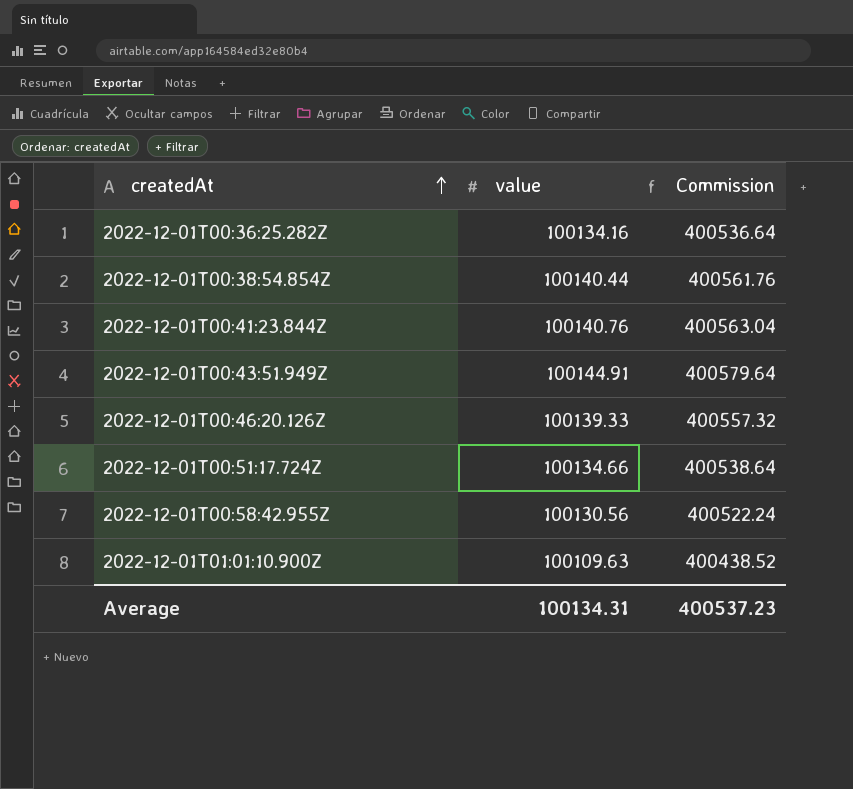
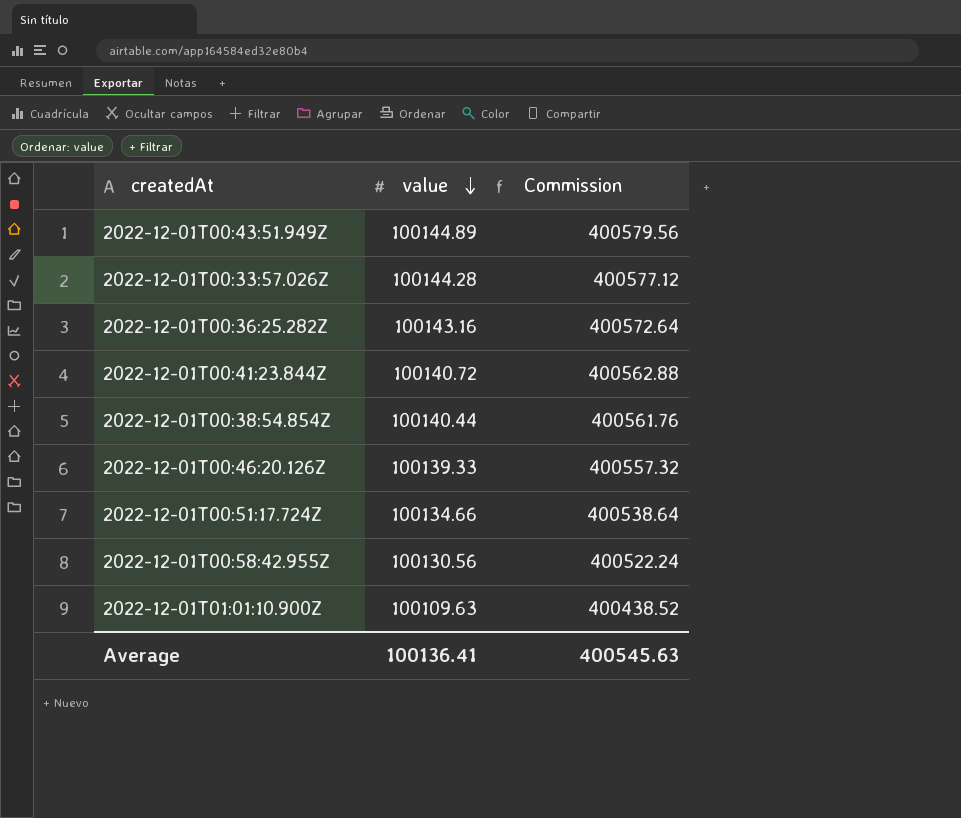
row order: createdAt ascending -> value descending
2022-12-01T00:43:51.949Z | value: 100144.91 -> 100144.89
2022-12-01T00:43:51.949Z | Commission: 400579.64 -> 400579.56
row 2022-12-01T00:33:57.026Z: none -> 100144.28 | 400577.12
2022-12-01T00:36:25.282Z | value: 100134.16 -> 100143.16
2022-12-01T00:36:25.282Z | Commission: 400536.64 -> 400572.64
2022-12-01T00:41:23.844Z | value: 100140.76 -> 100140.72
2022-12-01T00:41:23.844Z | Commission: 400563.04 -> 400562.88
Average | value: 100134.31 -> 100136.41
Average | Commission: 400537.23 -> 400545.63

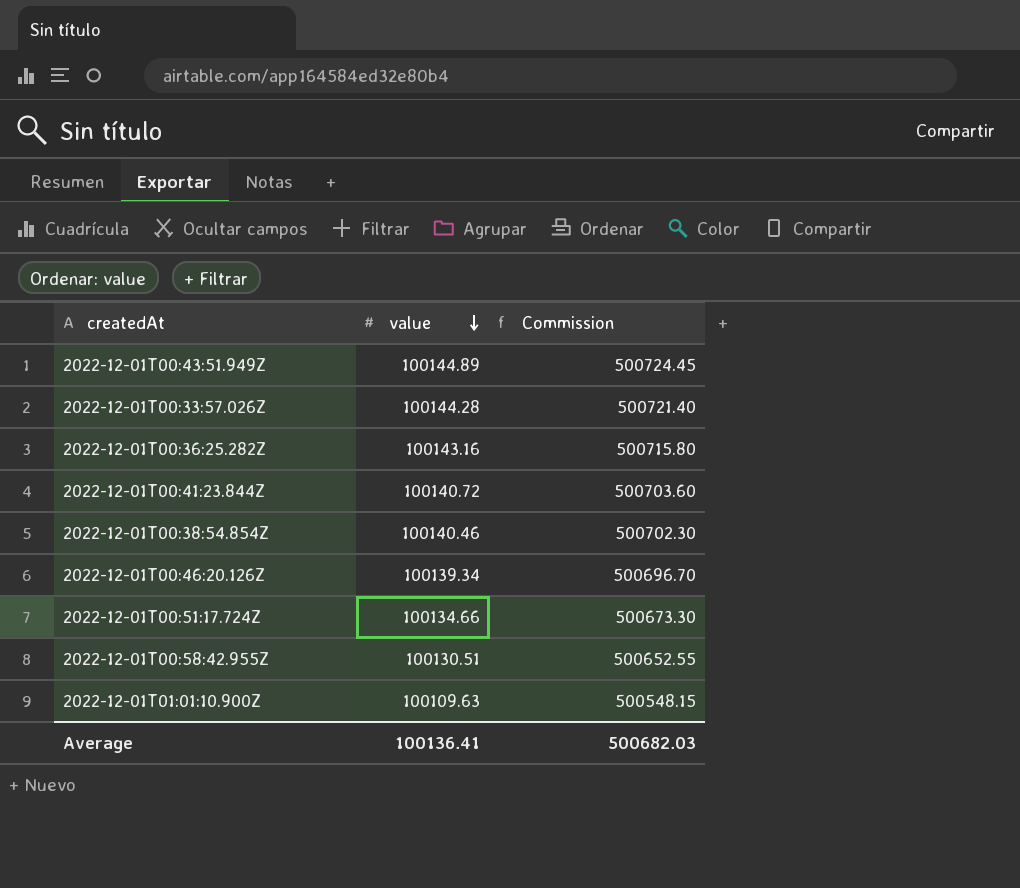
column Commission | formula: [value] * 4 -> [value] * 5
2022-12-01T00:38:54.854Z | value: 100140.44 -> 100140.46
2022-12-01T00:46:20.126Z | value: 100139.33 -> 100139.34
2022-12-01T00:58:42.955Z | value: 100130.56 -> 100130.51
Average | Commission: 400545.63 -> 500682.03

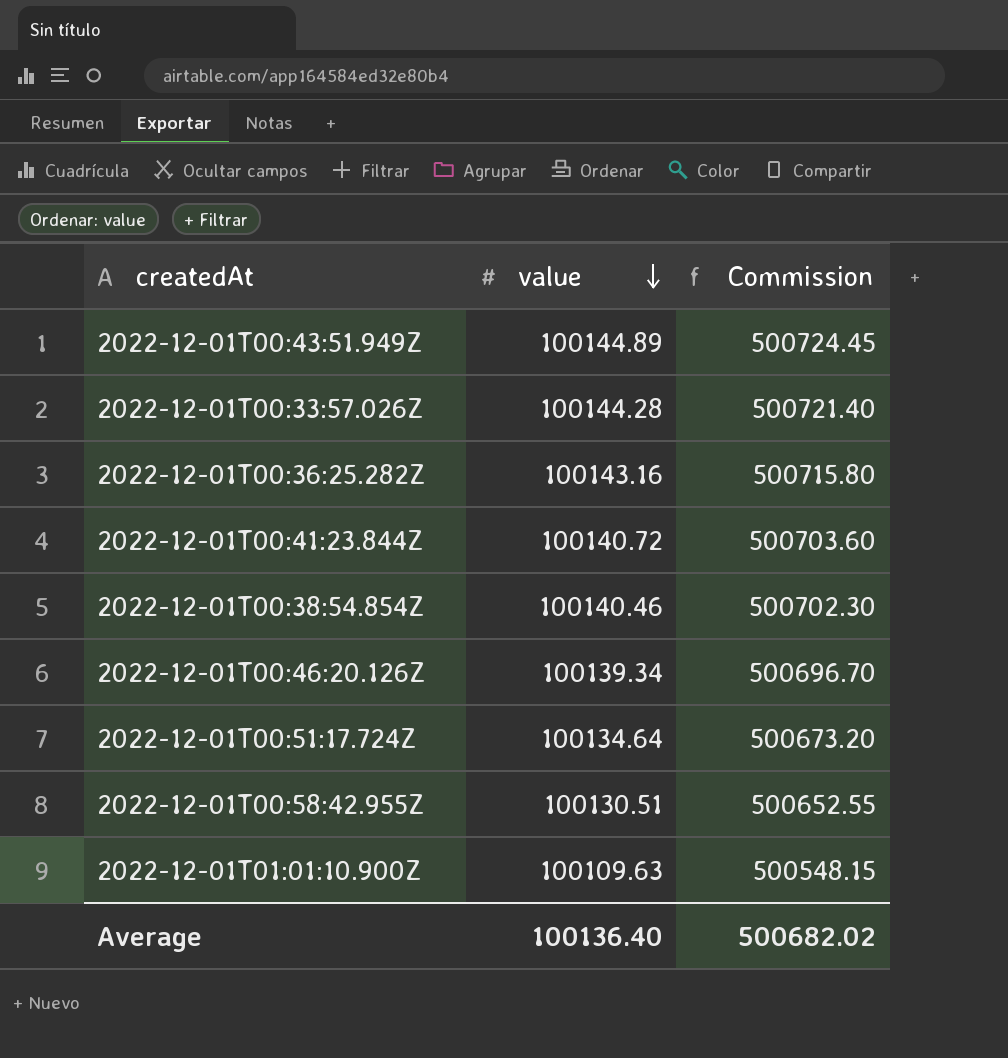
2022-12-01T00:51:17.724Z | value: 100134.66 -> 100134.64
2022-12-01T00:51:17.724Z | Commission: 500673.30 -> 500673.20
Average | value: 100136.41 -> 100136.40
Average | Commission: 500682.03 -> 500682.02

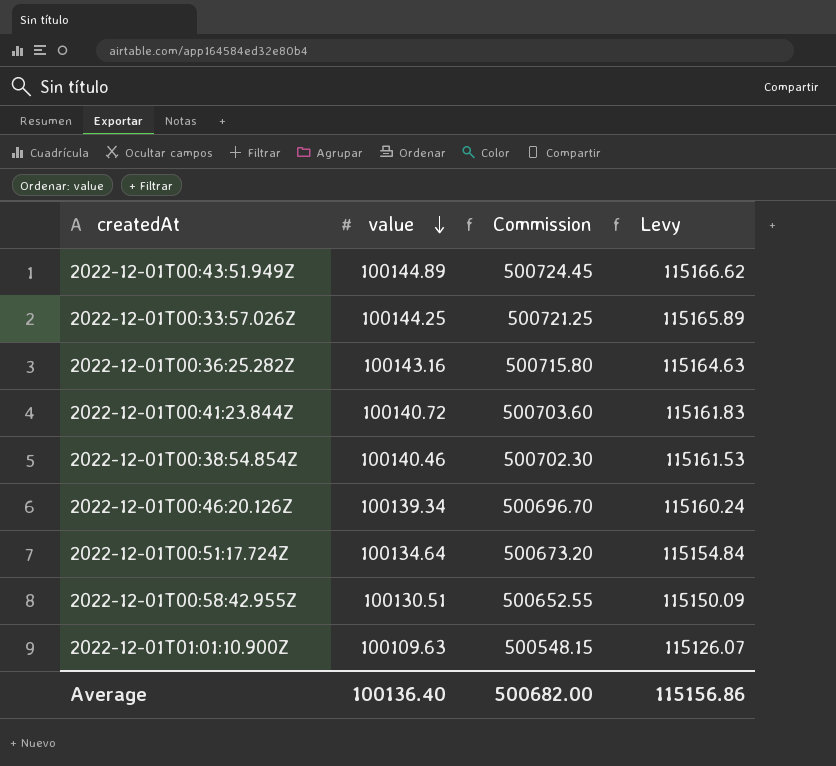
column Levy | formula: none -> [value] * 1.15
2022-12-01T00:33:57.026Z | value: 100144.28 -> 100144.25
2022-12-01T00:33:57.026Z | Commission: 500721.40 -> 500721.25
Average | Commission: 500682.02 -> 500682.00

